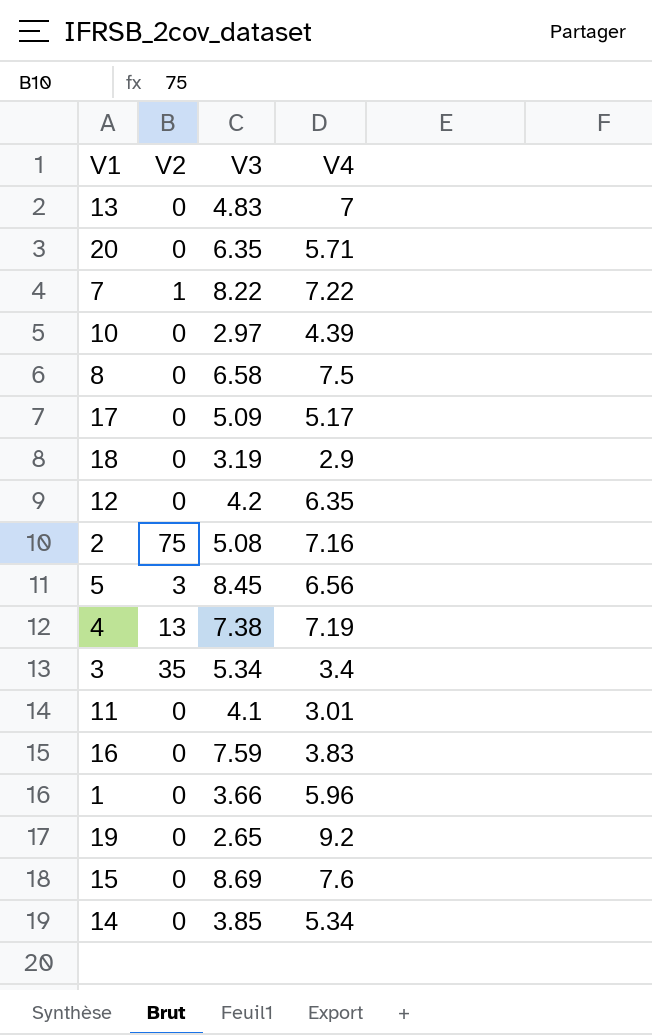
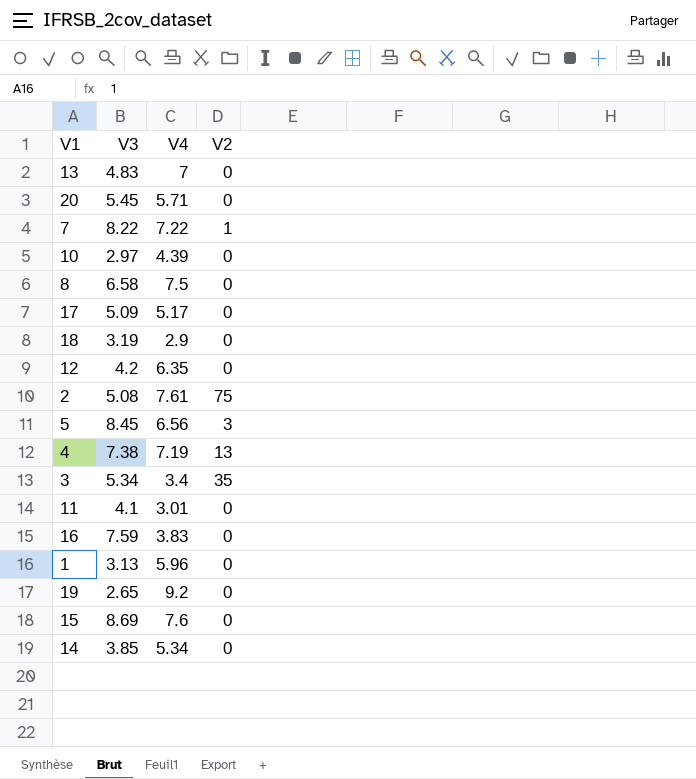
column V2 | position: 2 -> 4
20 | V3: 6.35 -> 5.45
2 | V4: 7.16 -> 7.61
1 | V3: 3.66 -> 3.13

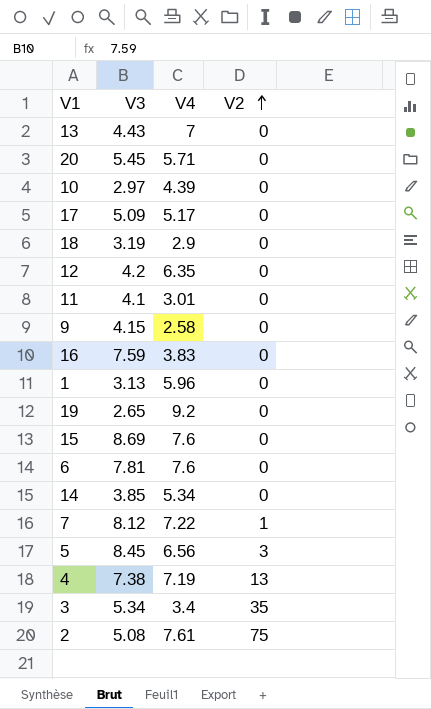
row order: none -> V2 ascending
row 8: 6.58 | 7.5 | 0 -> none
13 | V3: 4.83 -> 4.43
row 9: none -> 4.15 | 2.58 | 0
row 6: none -> 7.81 | 7.6 | 0
7 | V3: 8.22 -> 8.12

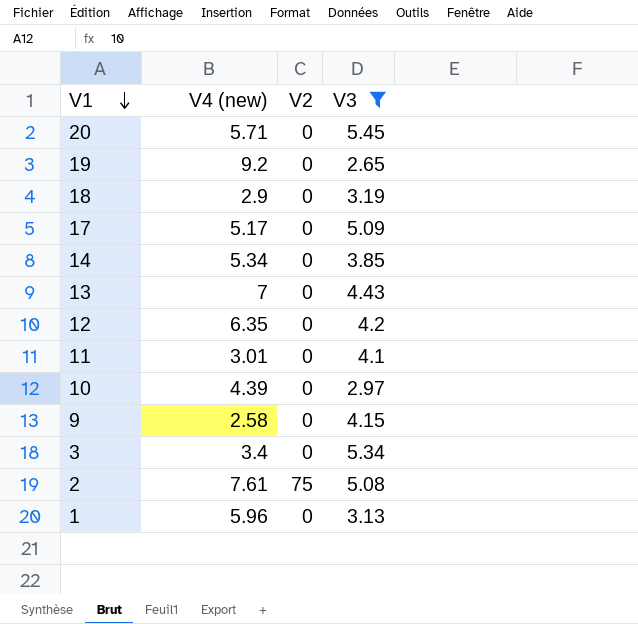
filter: none -> V3 <= 5.45
row order: V2 ascending -> V1 descending
column name: V4 -> V4 (new)
column V3 | position: 2 -> 4
3 | V2: 35 -> 0

